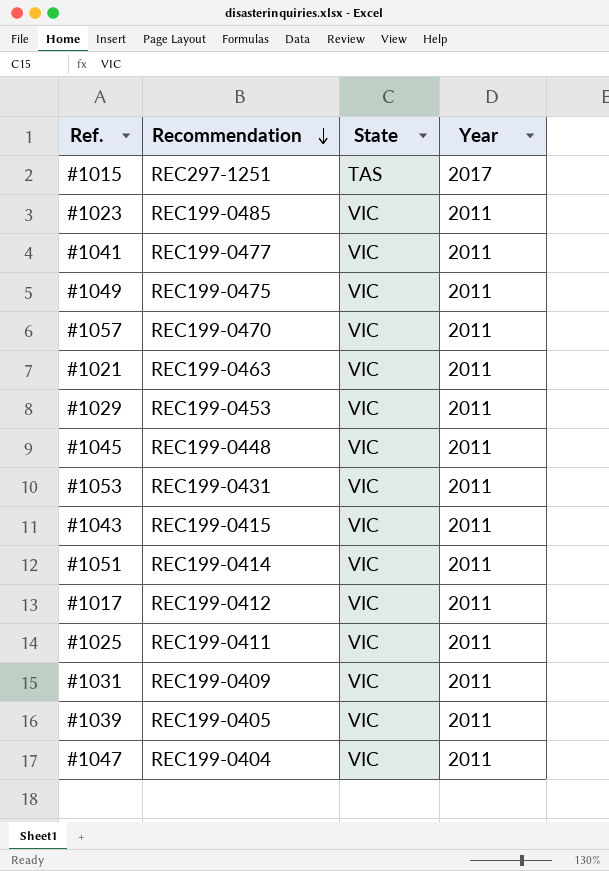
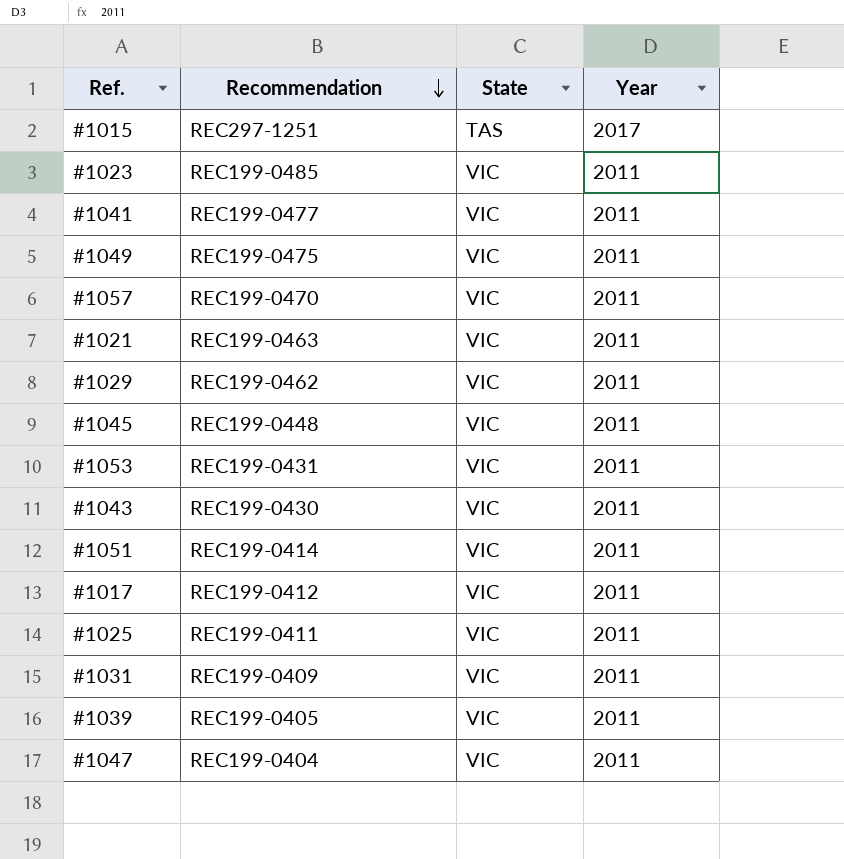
#1029 | Recommendation: REC199-0453 -> REC199-0462
#1043 | Recommendation: REC199-0415 -> REC199-0430

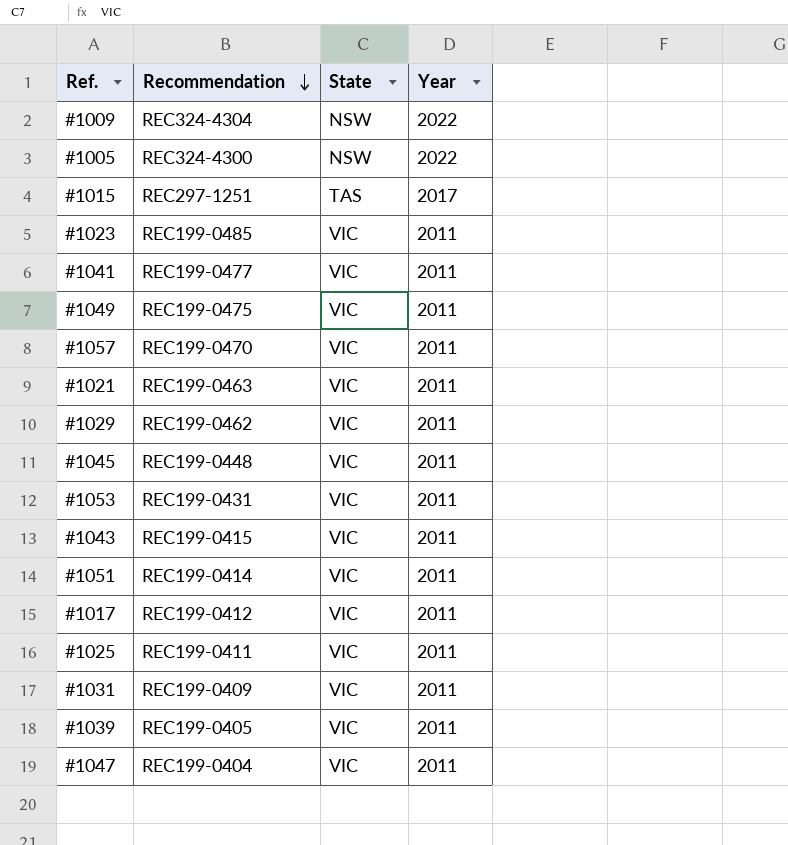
row #1009: none -> REC324-4304 | NSW | 2022
row #1005: none -> REC324-4300 | NSW | 2022
#1043 | Recommendation: REC199-0430 -> REC199-0415

